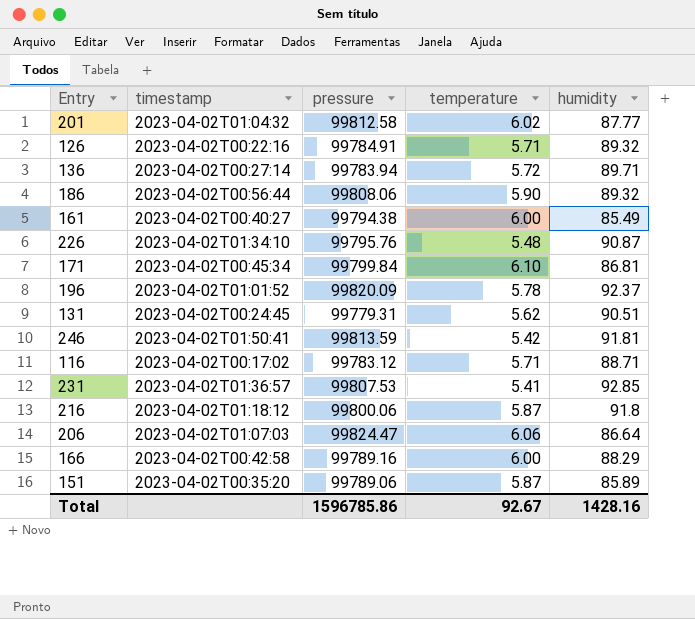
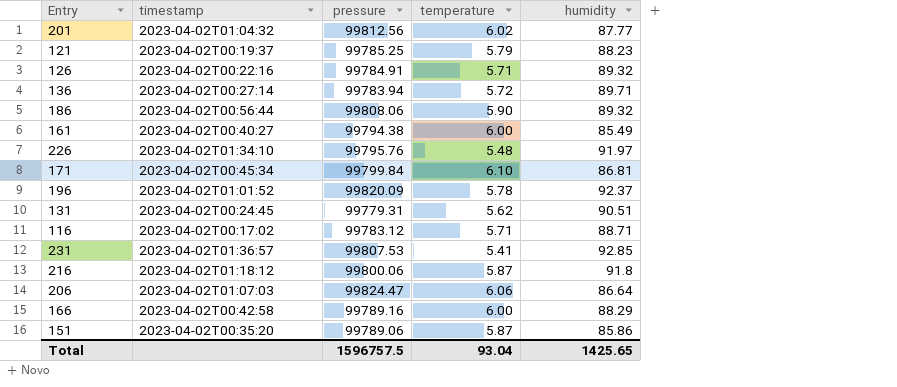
row 246: 2023-04-02T01:50:41 | 99813.59 | 5.42 | 91.81 -> none
201 | pressure: 99812.58 -> 99812.56
row 121: none -> 2023-04-02T00:19:37 | 99785.25 | 5.79 | 88.23
226 | humidity: 90.87 -> 91.97
151 | humidity: 85.89 -> 85.86
Total | pressure: 1596785.86 -> 1596757.5
Total | temperature: 92.67 -> 93.04
Total | humidity: 1428.16 -> 1425.65

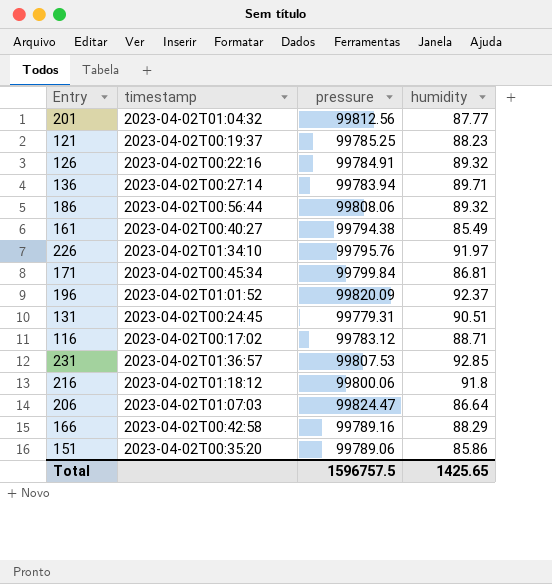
column temperature | position: 4 -> none

